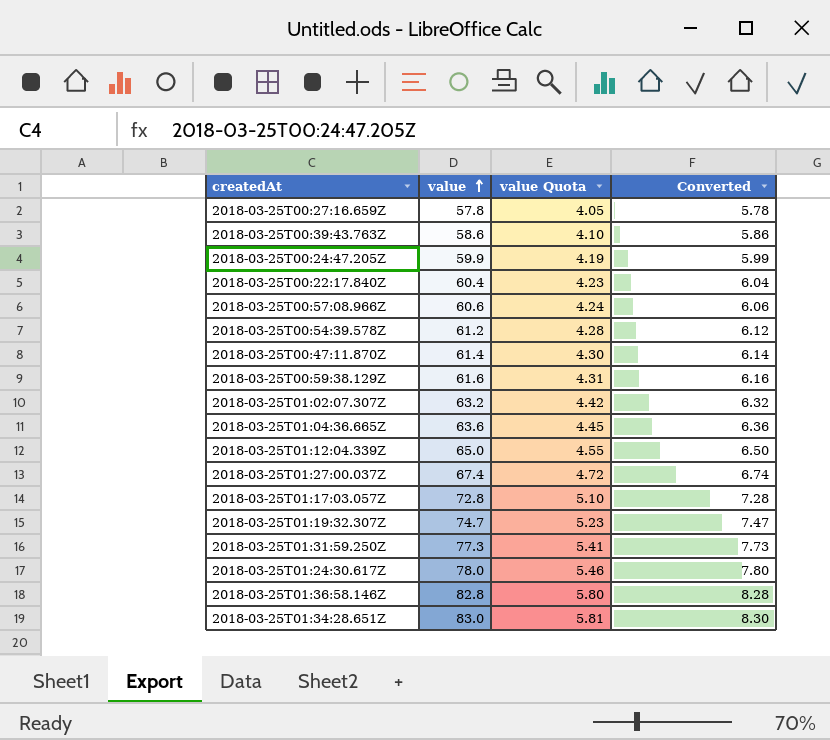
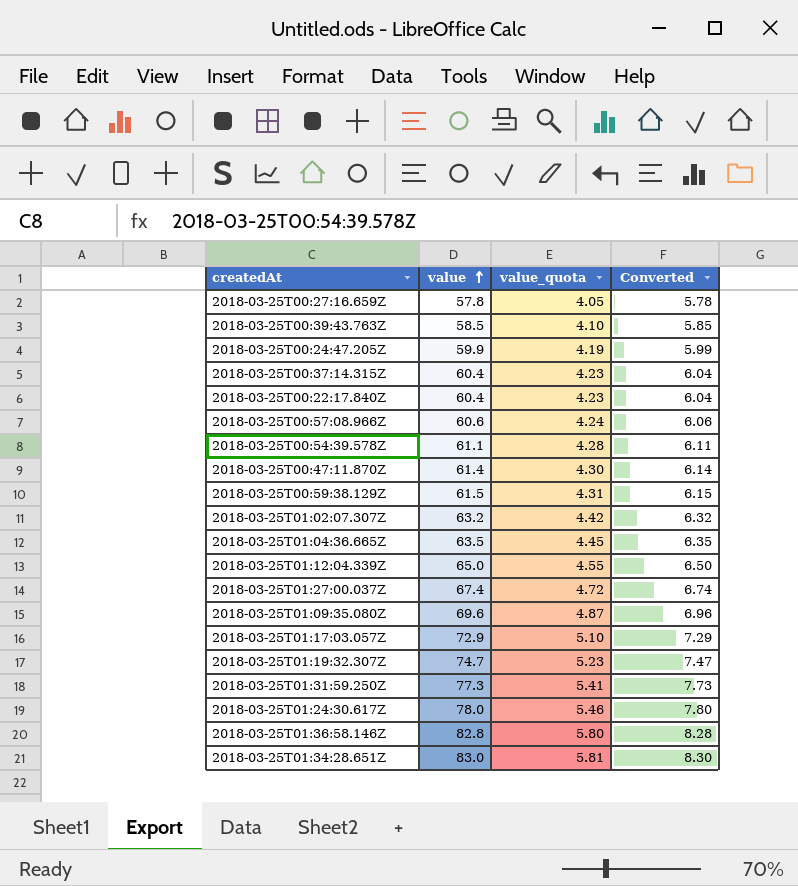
column name: value Quota -> value_quota
2018-03-25T00:39:43.763Z | value: 58.6 -> 58.5
2018-03-25T00:39:43.763Z | Converted: 5.86 -> 5.85
row 2018-03-25T00:37:14.315Z: none -> 60.4 | 4.23 | 6.04
2018-03-25T00:54:39.578Z | value: 61.2 -> 61.1
2018-03-25T00:54:39.578Z | Converted: 6.12 -> 6.11
2018-03-25T00:59:38.129Z | value: 61.6 -> 61.5
2018-03-25T00:59:38.129Z | Converted: 6.16 -> 6.15
2018-03-25T01:04:36.665Z | value: 63.6 -> 63.5
2018-03-25T01:04:36.665Z | Converted: 6.36 -> 6.35
row 2018-03-25T01:09:35.080Z: none -> 69.6 | 4.87 | 6.96
2018-03-25T01:17:03.057Z | value: 72.8 -> 72.9
2018-03-25T01:17:03.057Z | Converted: 7.28 -> 7.29

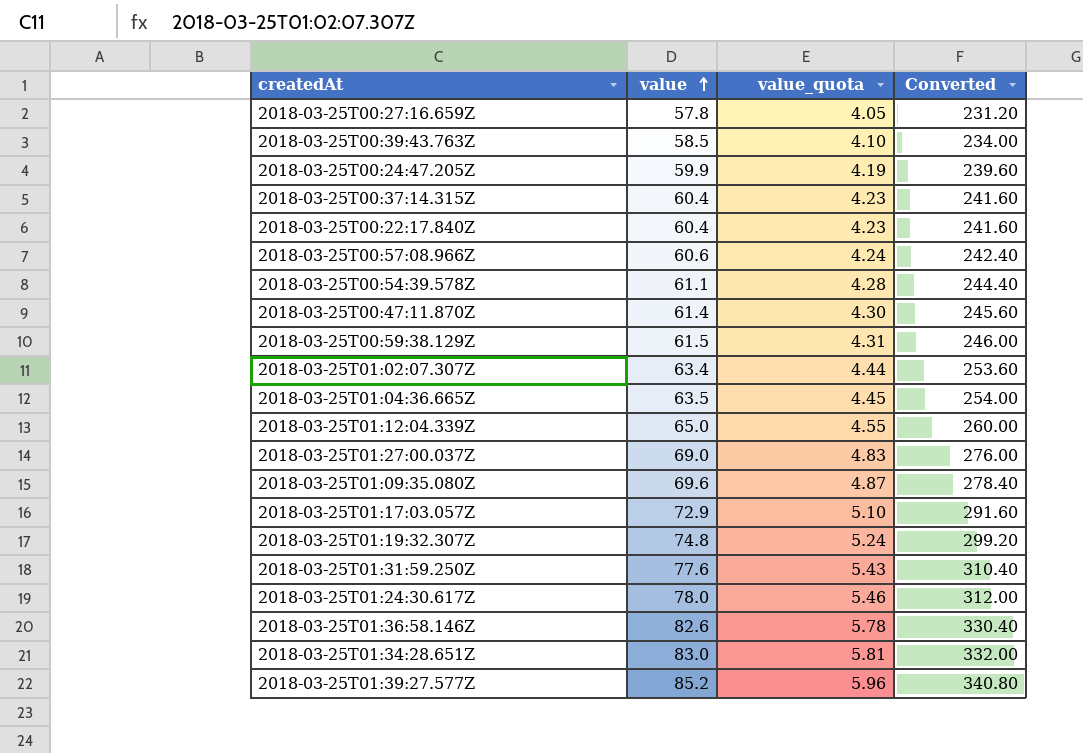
column Converted | formula: [value] * 0.1 -> [value] * 4
2018-03-25T01:02:07.307Z | value: 63.2 -> 63.4
2018-03-25T01:02:07.307Z | value_quota: 4.42 -> 4.44
2018-03-25T01:27:00.037Z | value: 67.4 -> 69.0
2018-03-25T01:27:00.037Z | value_quota: 4.72 -> 4.83
2018-03-25T01:19:32.307Z | value: 74.7 -> 74.8
2018-03-25T01:19:32.307Z | value_quota: 5.23 -> 5.24
2018-03-25T01:31:59.250Z | value: 77.3 -> 77.6
2018-03-25T01:31:59.250Z | value_quota: 5.41 -> 5.43
2018-03-25T01:36:58.146Z | value: 82.8 -> 82.6
2018-03-25T01:36:58.146Z | value_quota: 5.80 -> 5.78
row 2018-03-25T01:39:27.577Z: none -> 85.2 | 5.96 | 340.80

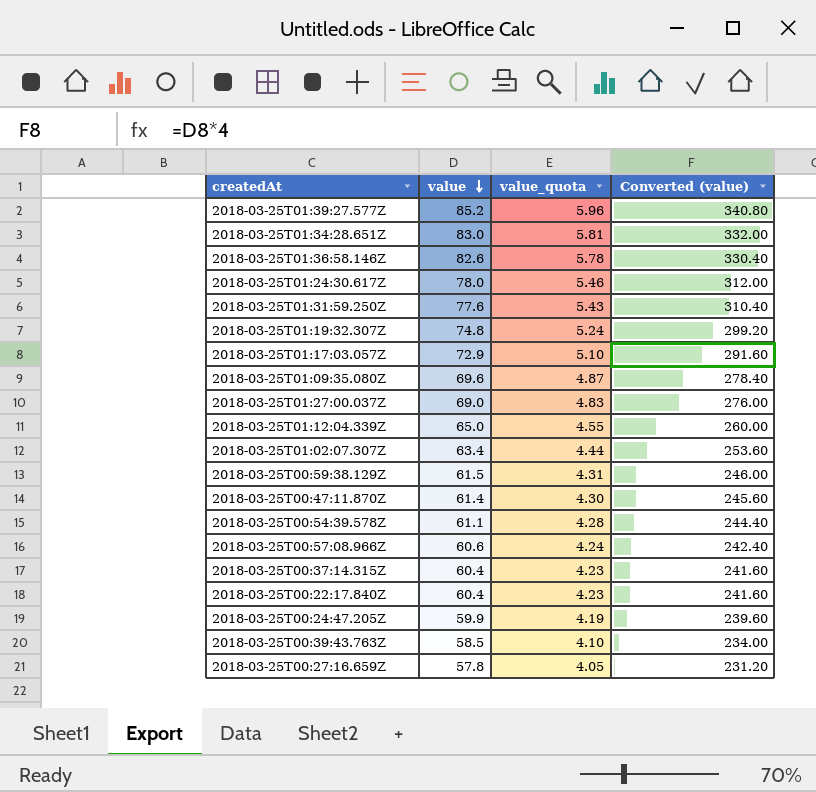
row order: value ascending -> value descending
column name: Converted -> Converted (value)
row 2018-03-25T01:04:36.665Z: 63.5 | 4.45 | 254.00 -> none

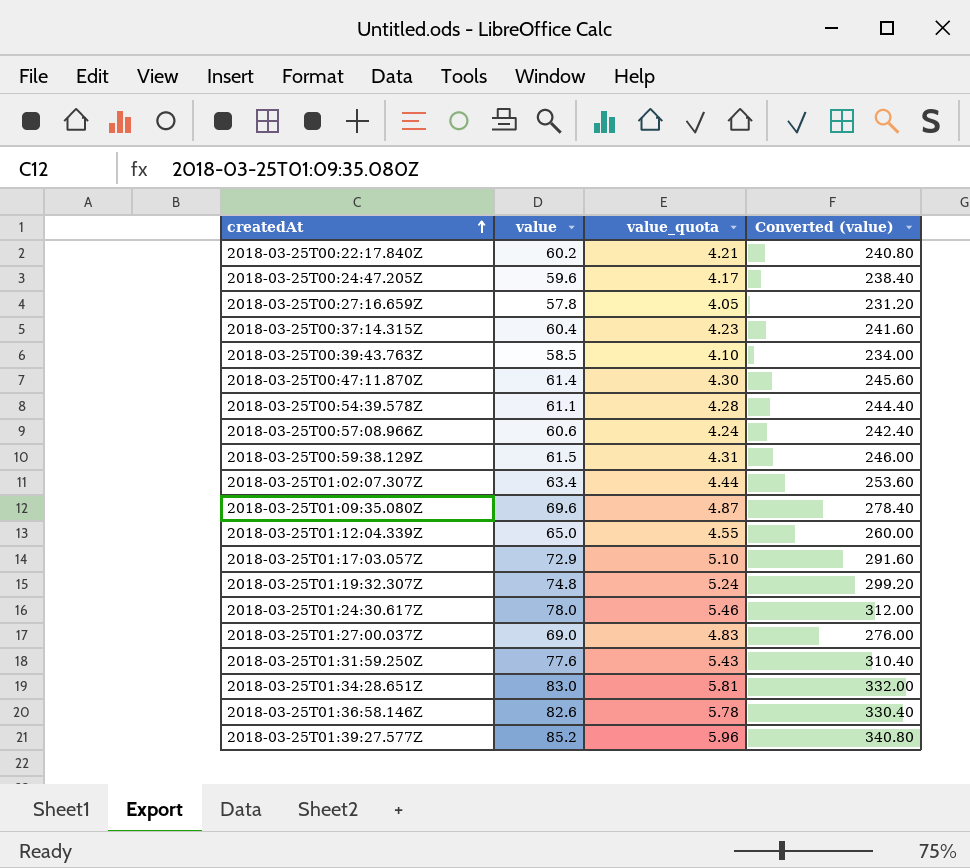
row order: value descending -> createdAt ascending
2018-03-25T00:22:17.840Z | value: 60.4 -> 60.2
2018-03-25T00:22:17.840Z | value_quota: 4.23 -> 4.21
2018-03-25T00:22:17.840Z | Converted (value): 241.60 -> 240.80
2018-03-25T00:24:47.205Z | value: 59.9 -> 59.6
2018-03-25T00:24:47.205Z | value_quota: 4.19 -> 4.17
2018-03-25T00:24:47.205Z | Converted (value): 239.60 -> 238.40

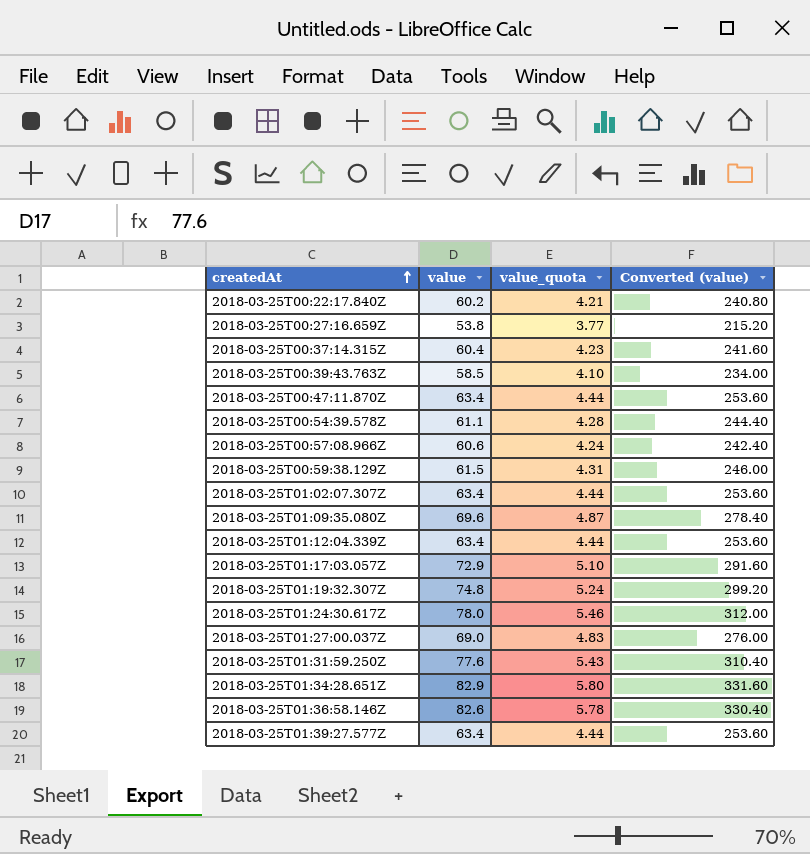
row 2018-03-25T00:24:47.205Z: 59.6 | 4.17 | 238.40 -> none
2018-03-25T00:27:16.659Z | value: 57.8 -> 53.8
2018-03-25T00:27:16.659Z | value_quota: 4.05 -> 3.77
2018-03-25T00:27:16.659Z | Converted (value): 231.20 -> 215.20
2018-03-25T00:47:11.870Z | value: 61.4 -> 63.4
2018-03-25T00:47:11.870Z | value_quota: 4.30 -> 4.44
2018-03-25T00:47:11.870Z | Converted (value): 245.60 -> 253.60
2018-03-25T01:12:04.339Z | value: 65.0 -> 63.4
2018-03-25T01:12:04.339Z | value_quota: 4.55 -> 4.44
2018-03-25T01:12:04.339Z | Converted (value): 260.00 -> 253.60
2018-03-25T01:34:28.651Z | value: 83.0 -> 82.9
2018-03-25T01:34:28.651Z | value_quota: 5.81 -> 5.80
2018-03-25T01:34:28.651Z | Converted (value): 332.00 -> 331.60
2018-03-25T01:39:27.577Z | value: 85.2 -> 63.4
2018-03-25T01:39:27.577Z | value_quota: 5.96 -> 4.44
2018-03-25T01:39:27.577Z | Converted (value): 340.80 -> 253.60

